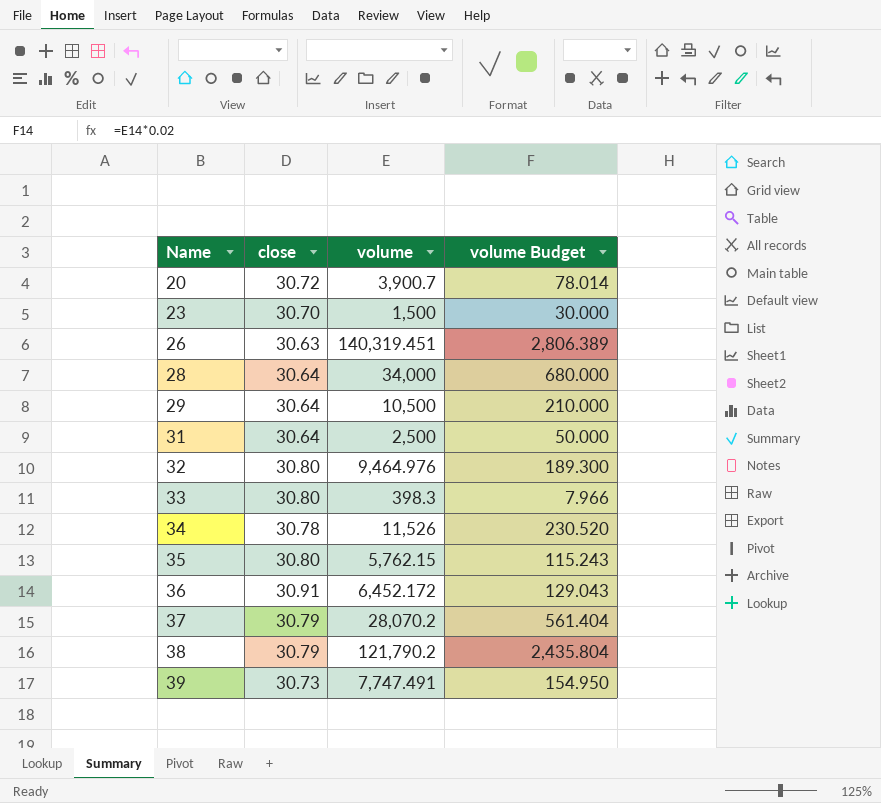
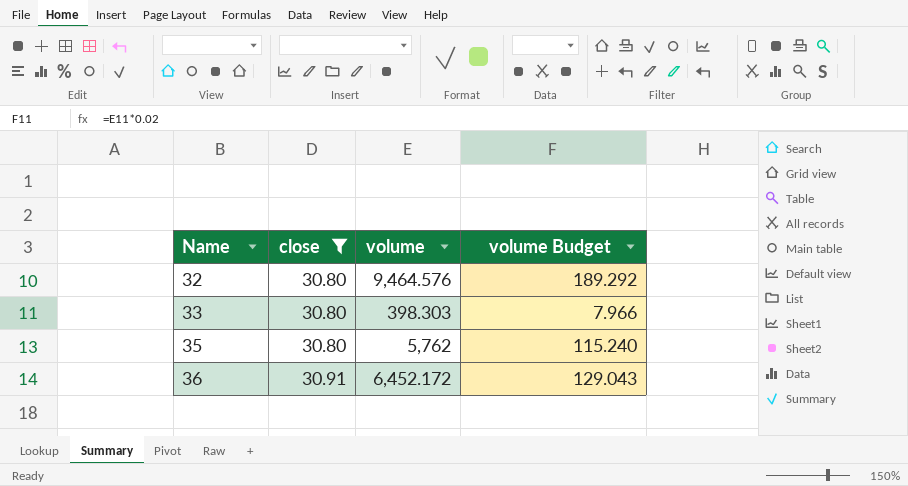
filter: none -> close >= 30.80
32 | volume: 9,464.976 -> 9,464.576
32 | volume Budget: 189.300 -> 189.292
33 | volume: 398.3 -> 398.303
35 | volume: 5,762.15 -> 5,762
35 | volume Budget: 115.243 -> 115.240

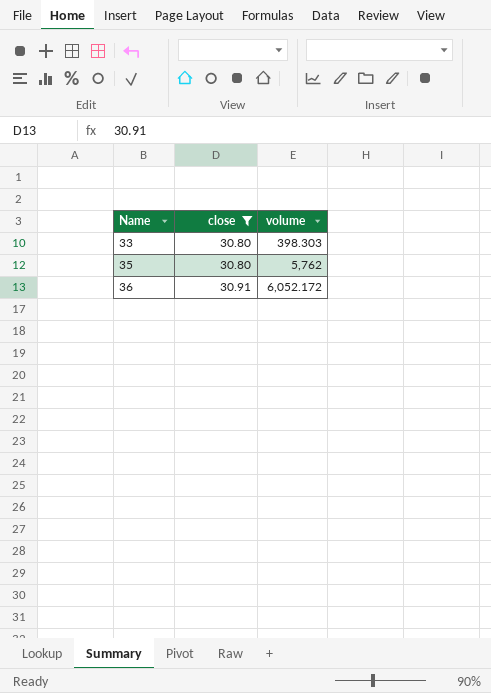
column volume Budget | formula: [volume] * 0.02 -> none
row 32: 30.80 | 9,464.576 | 189.292 -> none
36 | volume: 6,452.172 -> 6,052.172

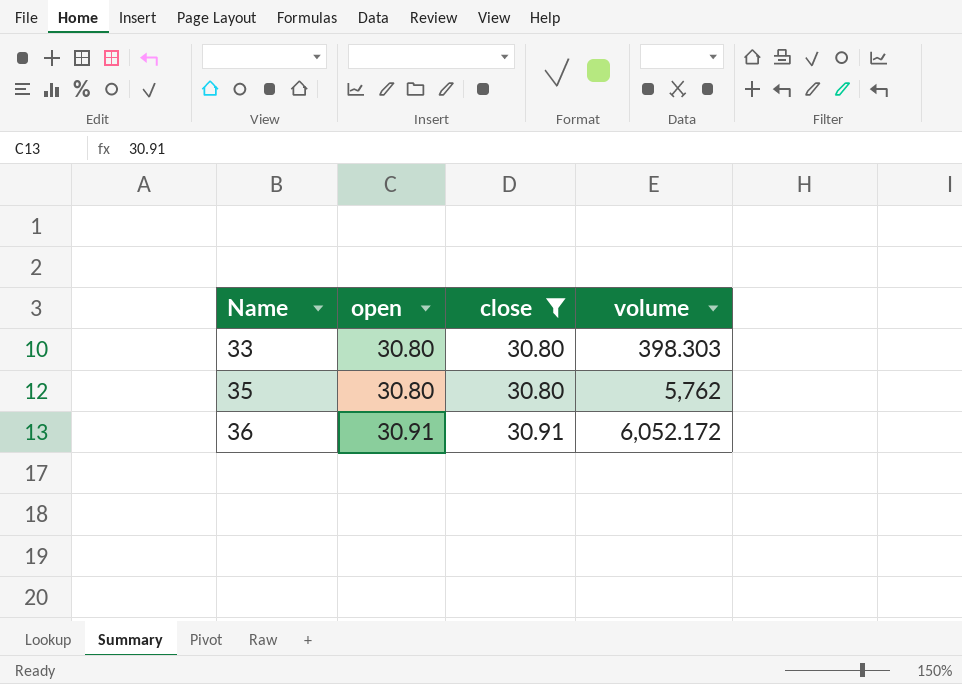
column open | position: none -> 2

